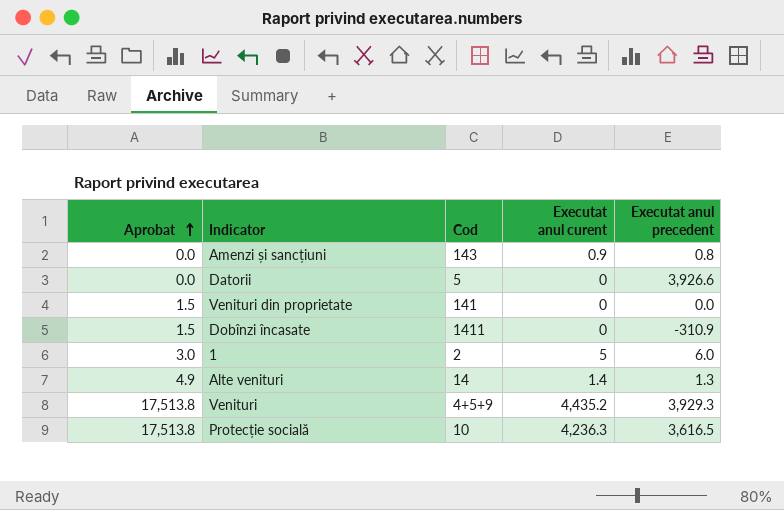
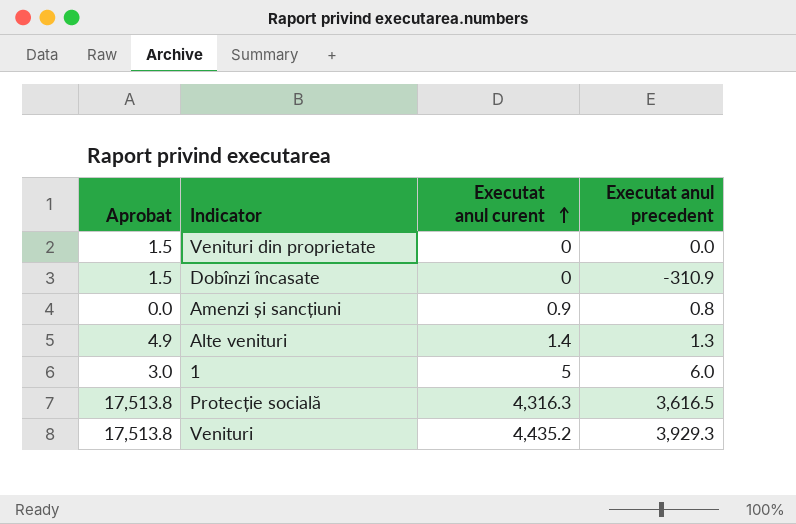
row order: Aprobat ascending -> Executat anul curent ascending
column Cod | position: 3 -> none
row Datorii: 0.0 | 5 | 0 | 3,926.6 -> none
Protecție socială | Executat anul curent: 4,236.3 -> 4,316.3

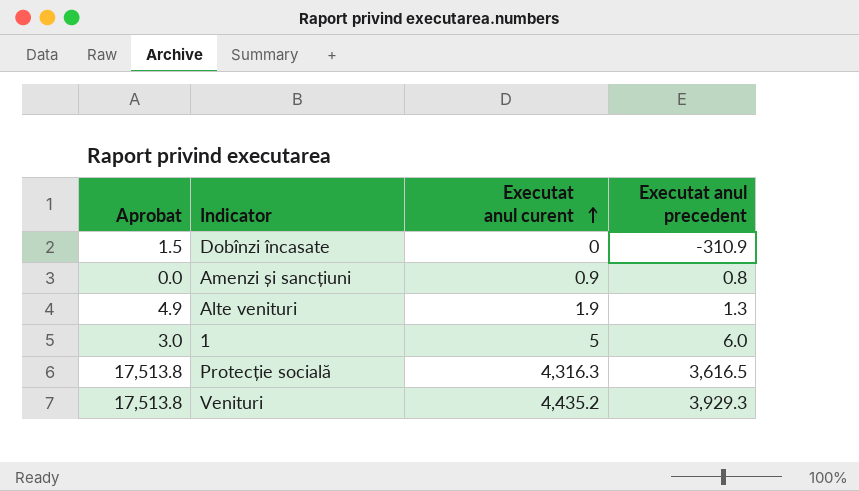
row Venituri din proprietate: 1.5 | 0 | 0.0 -> none
Alte venituri | Executat anul curent: 1.4 -> 1.9

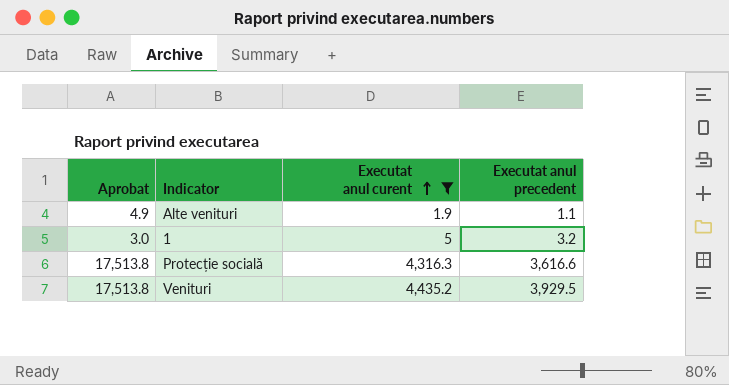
filter: none -> Executat anul curent >= 1.9
Alte venituri | Executat anul precedent: 1.3 -> 1.1
1 | Executat anul precedent: 6.0 -> 3.2
Protecție socială | Executat anul precedent: 3,616.5 -> 3,616.6
Venituri | Executat anul precedent: 3,929.3 -> 3,929.5

